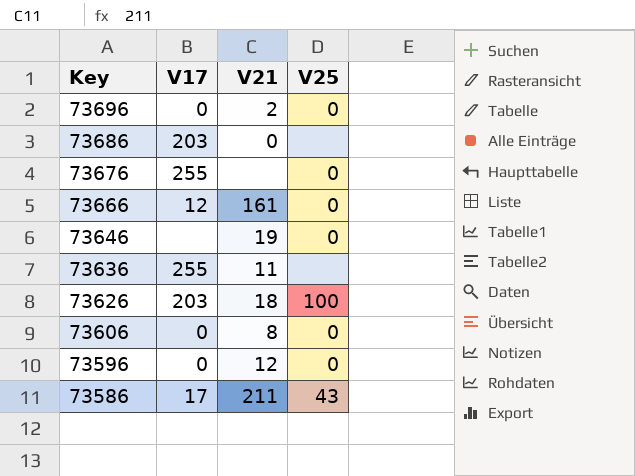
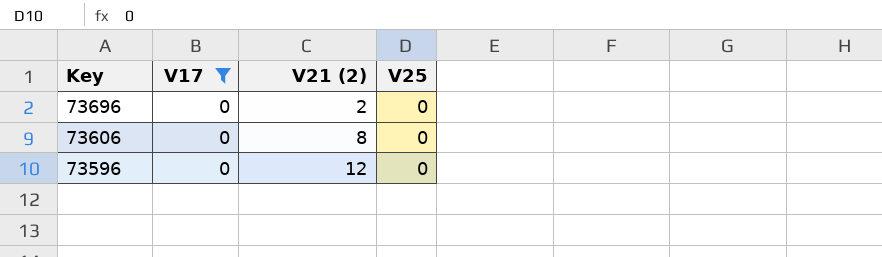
filter: none -> V17 = 0
column name: V21 -> V21 (2)

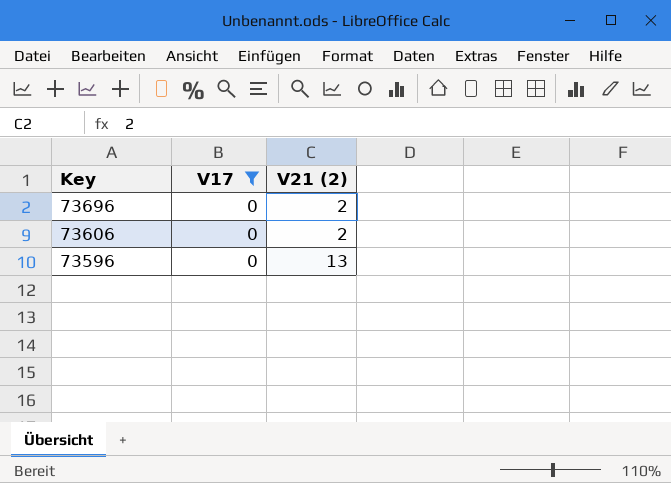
column V25 | position: 4 -> none
73606 | V21 (2): 8 -> 2
73596 | V21 (2): 12 -> 13

